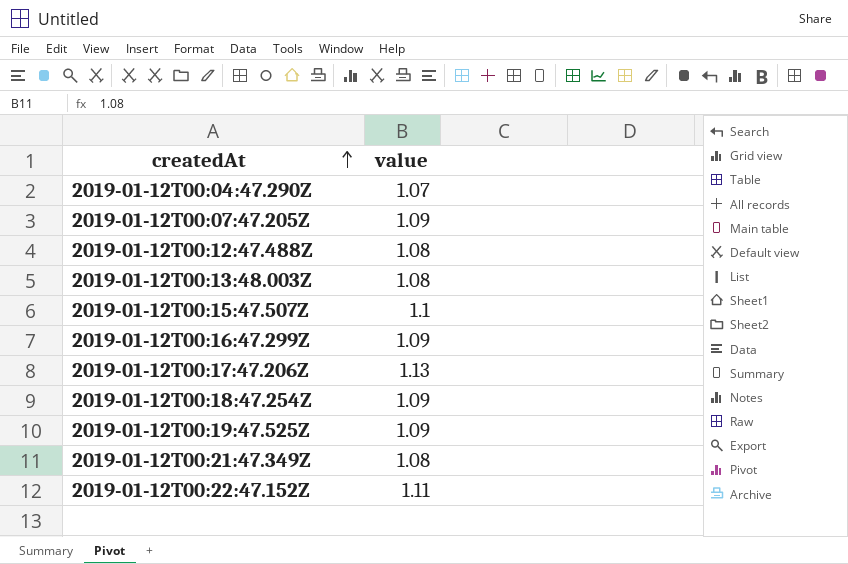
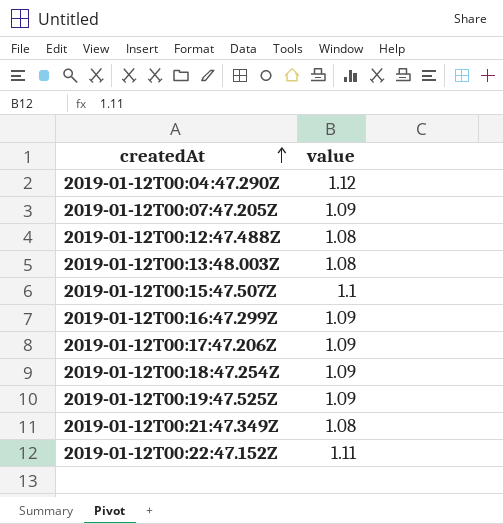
2019-01-12T00:04:47.290Z | value: 1.07 -> 1.12
2019-01-12T00:17:47.206Z | value: 1.13 -> 1.09

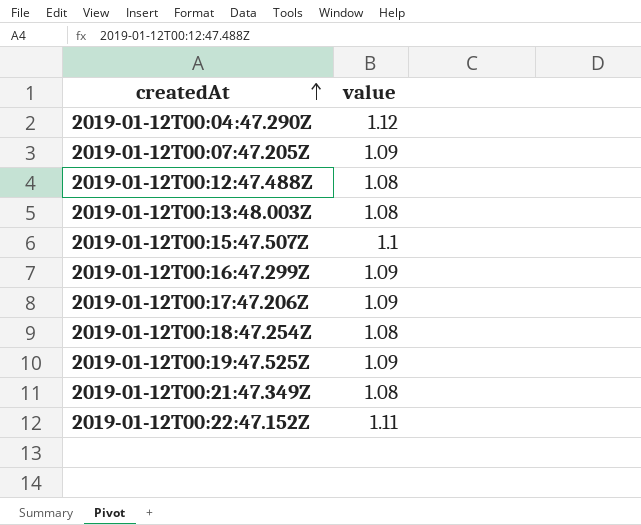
2019-01-12T00:18:47.254Z | value: 1.09 -> 1.08

